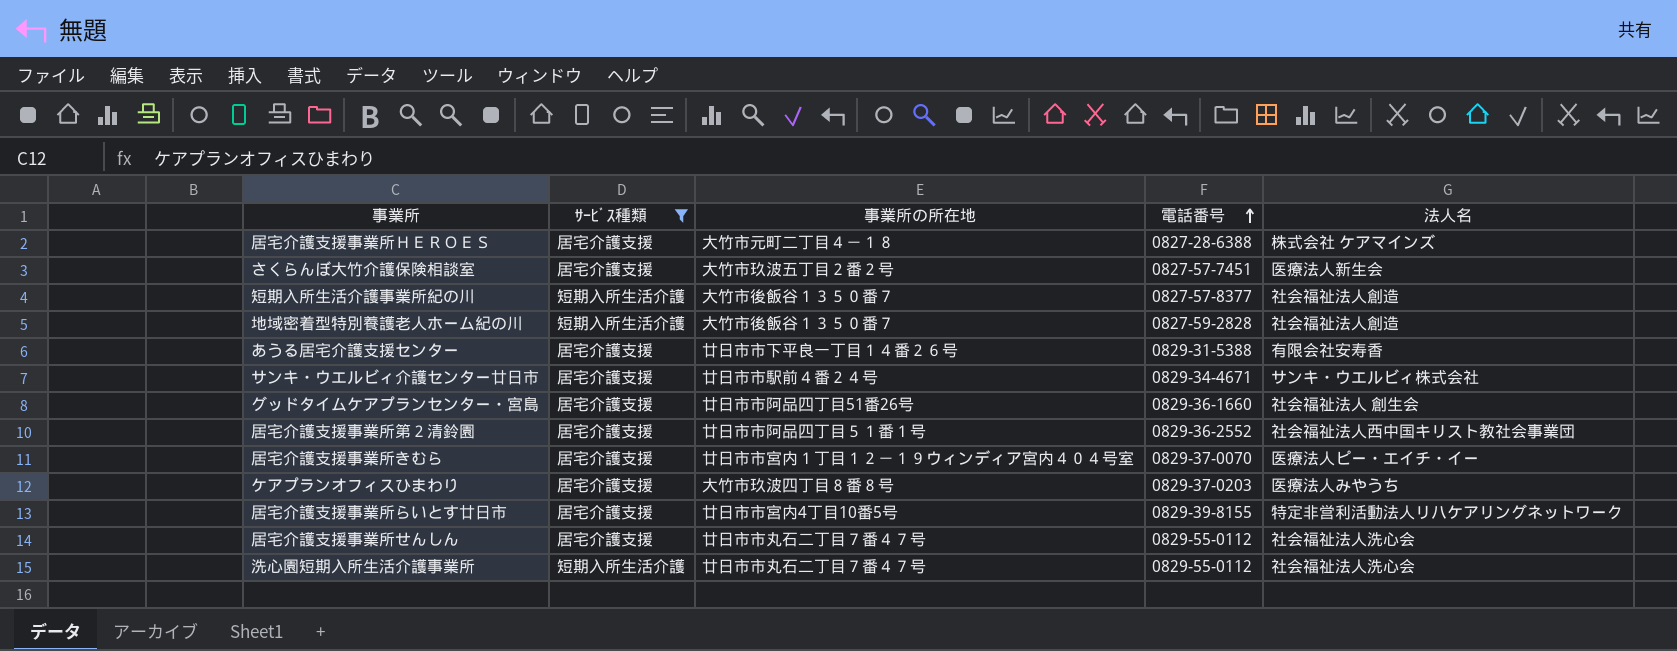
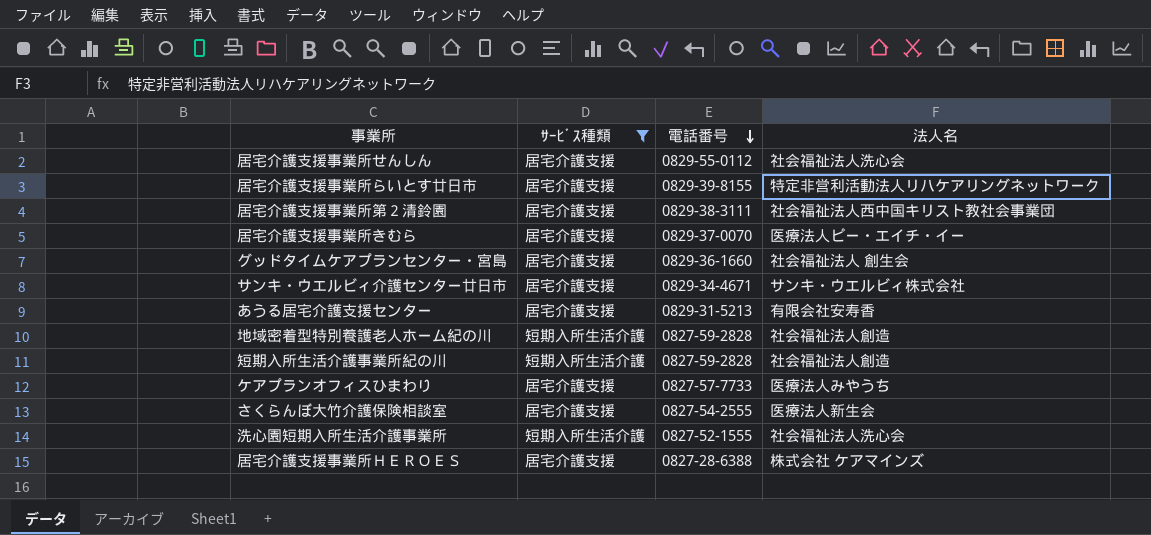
row order: 電話番号 ascending -> 電話番号 descending
column 事業所の所在地 | position: 3 -> none
居宅介護支援事業所第２清鈴園 | 電話番号: 0829-36-2552 -> 0829-38-3111
あうる居宅介護支援センター | 電話番号: 0829-31-5388 -> 0829-31-5213
短期入所生活介護事業所紀の川 | 電話番号: 0827-57-8377 -> 0827-59-2828
ケアプランオフィスひまわり | 電話番号: 0829-37-0203 -> 0827-57-7733
さくらんぼ大竹介護保険相談室 | 電話番号: 0827-57-7451 -> 0827-54-2555
洗心園短期入所生活介護事業所 | 電話番号: 0829-55-0112 -> 0827-52-1555

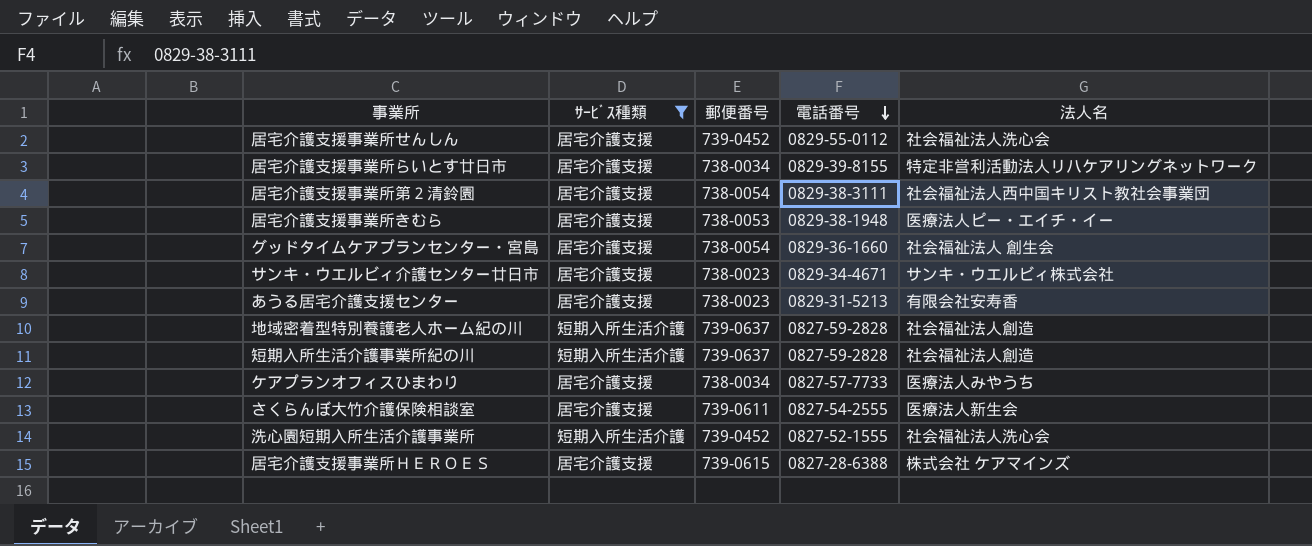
column 郵便番号 | position: none -> 3
居宅介護支援事業所きむら | 電話番号: 0829-37-0070 -> 0829-38-1948

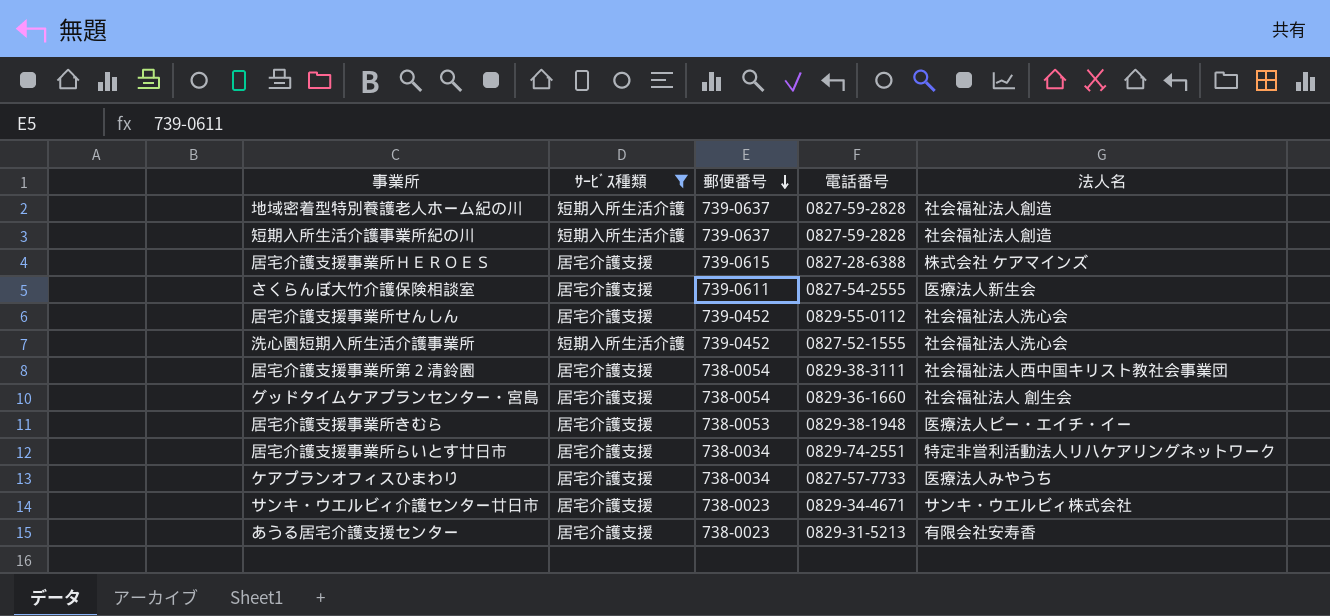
row order: 電話番号 descending -> 郵便番号 descending
居宅介護支援事業所らいとす廿日市 | 電話番号: 0829-39-8155 -> 0829-74-2551

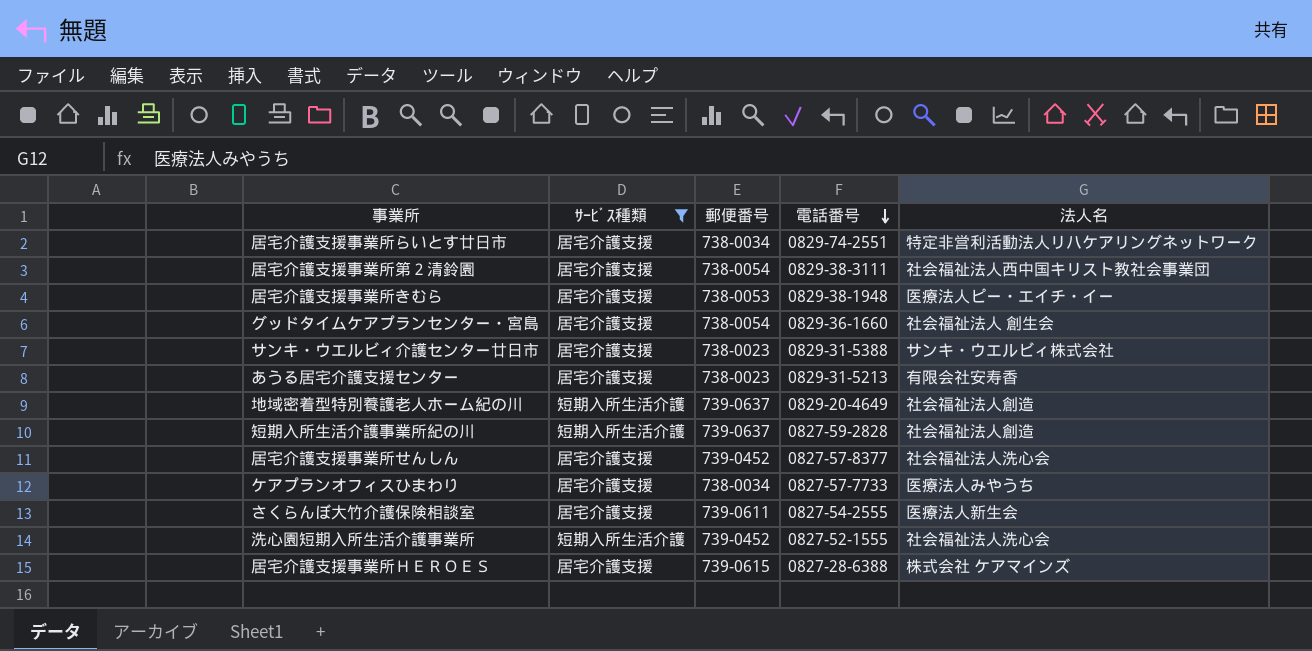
row order: 郵便番号 descending -> 電話番号 descending
サンキ・ウエルビィ介護センター廿日市 | 電話番号: 0829-34-4671 -> 0829-31-5388
地域密着型特別養護老人ホーム紀の川 | 電話番号: 0827-59-2828 -> 0829-20-4649
居宅介護支援事業所せんしん | 電話番号: 0829-55-0112 -> 0827-57-8377

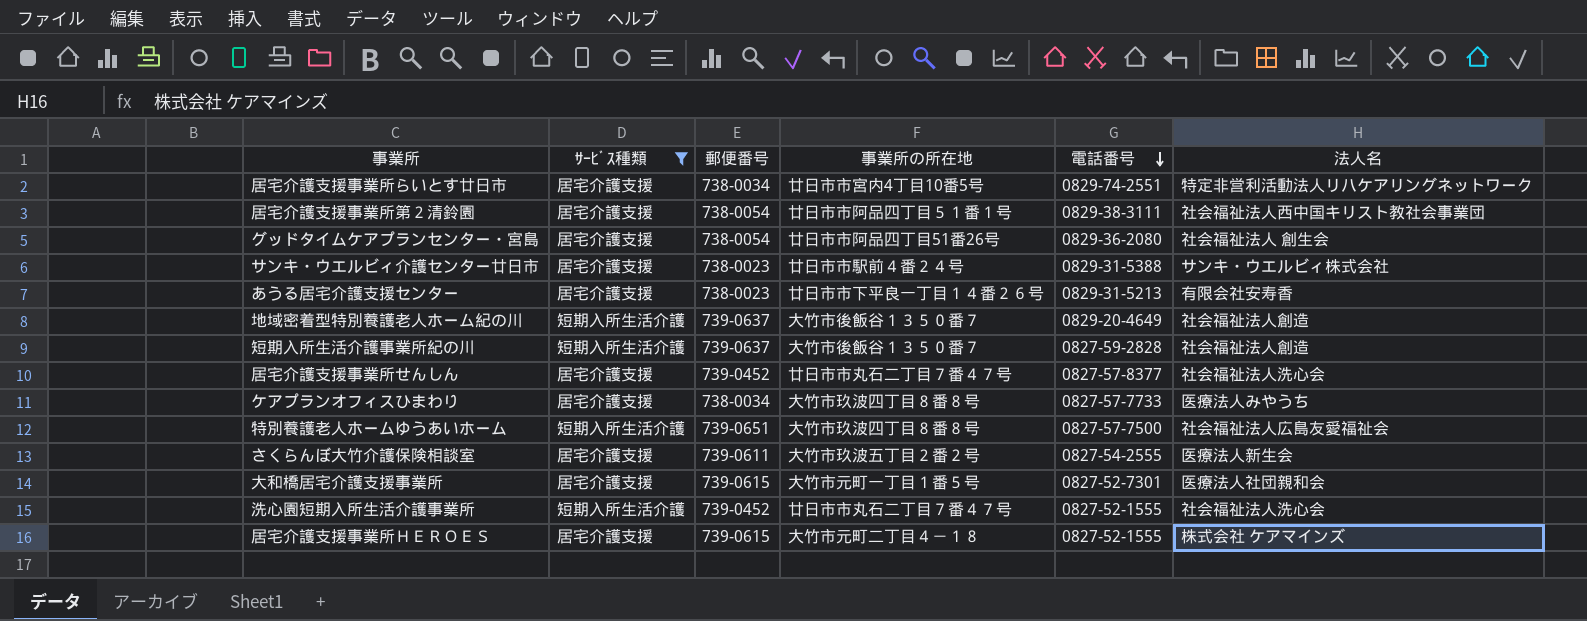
column 事業所の所在地 | position: none -> 4
row 居宅介護支援事業所きむら: 居宅介護支援 | 738-0053 | 0829-38-1948 | 医療法人ピー・エイチ・イー -> none
グッドタイムケアプランセンター・宮島 | 電話番号: 0829-36-1660 -> 0829-36-2080
row 特別養護老人ホームゆうあいホーム: none -> 短期入所生活介護 | 739-0651 | 大竹市玖波四丁目８番８号 | 0827-57-7500 | 社会福祉法人広島友愛福祉会
row 大和橋居宅介護支援事業所: none -> 居宅介護支援 | 739-0615 | 大竹市元町一丁目１番５号 | 0827-52-7301 | 医療法人社団親和会
居宅介護支援事業所ＨＥＲＯＥＳ | 電話番号: 0827-28-6388 -> 0827-52-1555

